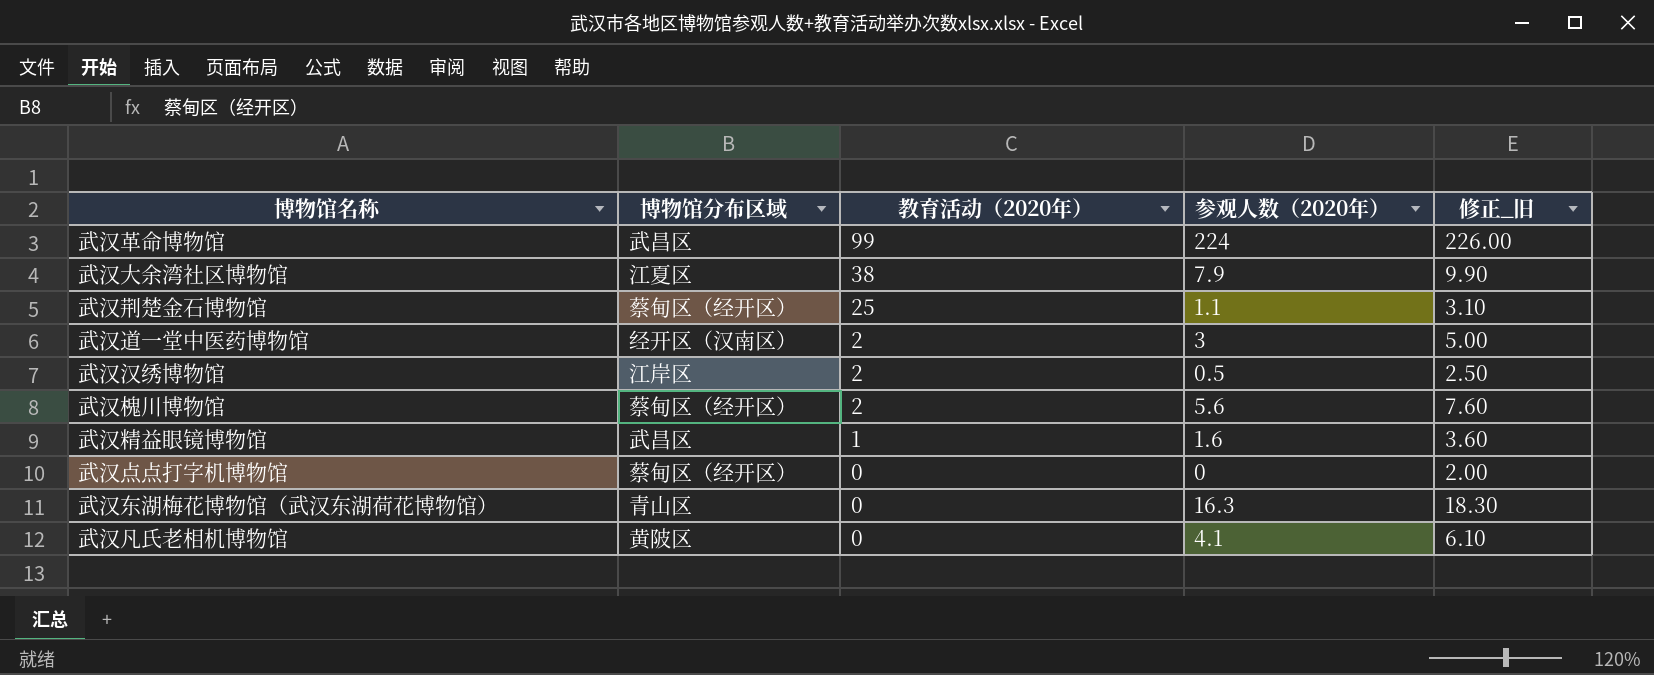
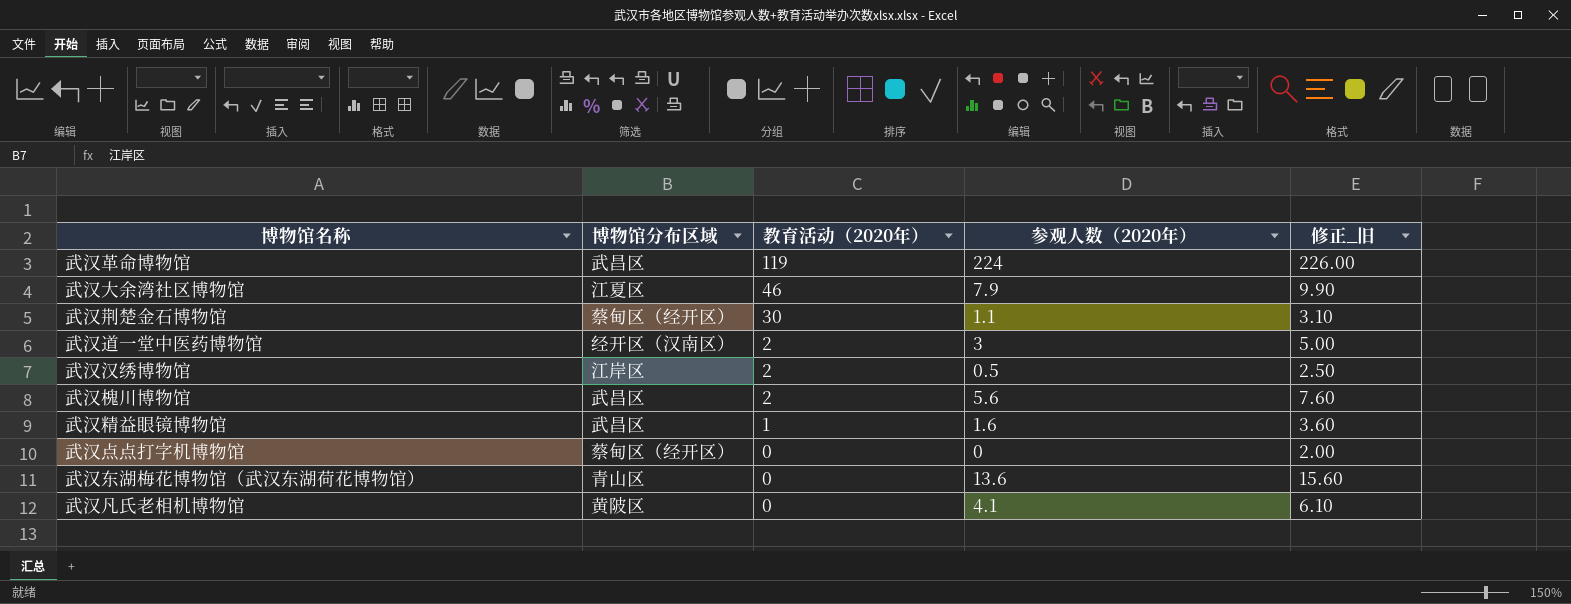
武汉革命博物馆 | 教育活动（2020年）: 99 -> 119
武汉大余湾社区博物馆 | 教育活动（2020年）: 38 -> 46
武汉荆楚金石博物馆 | 教育活动（2020年）: 25 -> 30
武汉槐川博物馆 | 博物馆分布区域: 蔡甸区（经开区） -> 武昌区
武汉东湖梅花博物馆（武汉东湖荷花博物馆） | 参观人数（2020年）: 16.3 -> 13.6
武汉东湖梅花博物馆（武汉东湖荷花博物馆） | 修正_旧: 18.30 -> 15.60

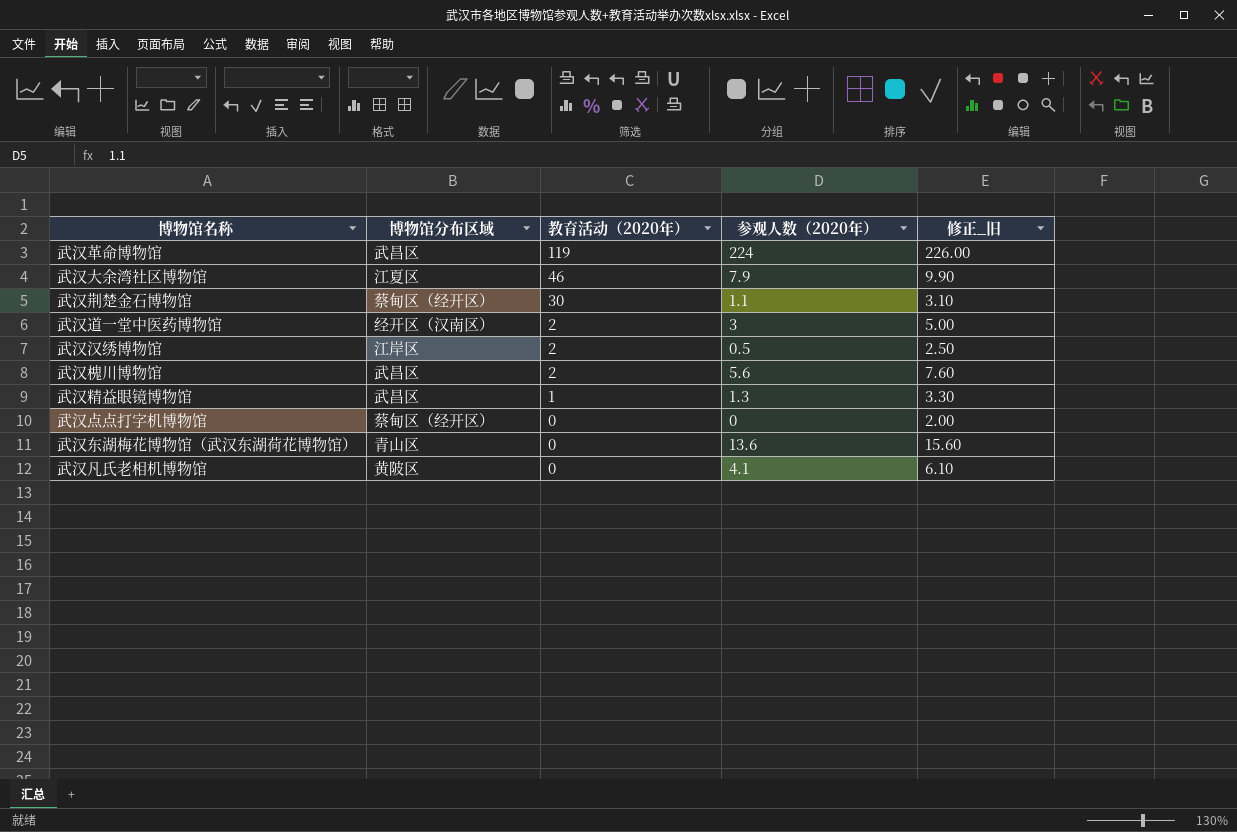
武汉精益眼镜博物馆 | 参观人数（2020年）: 1.6 -> 1.3
武汉精益眼镜博物馆 | 修正_旧: 3.60 -> 3.30

